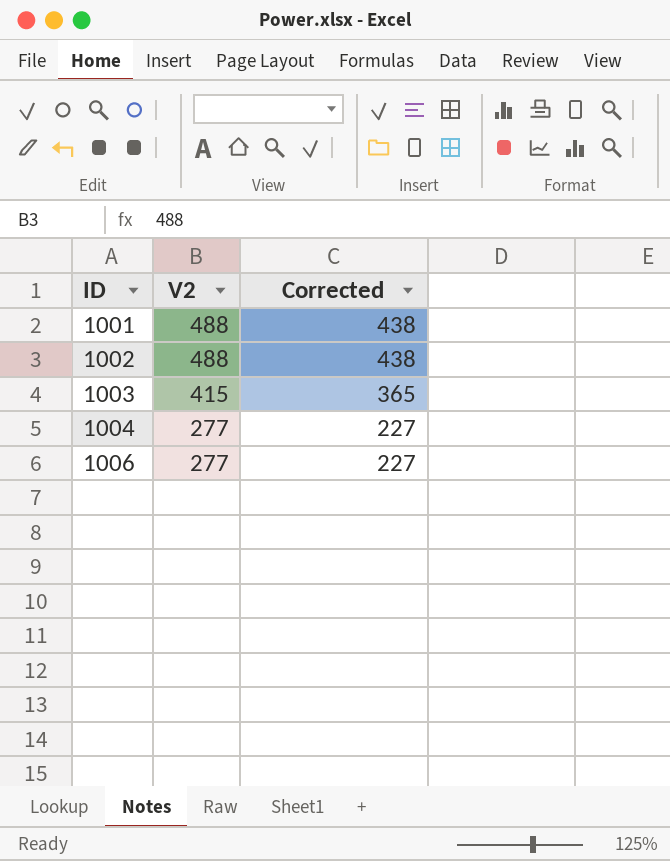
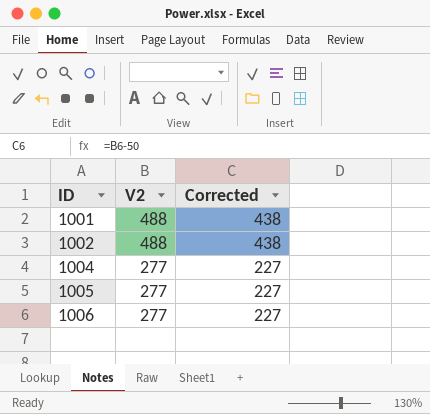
row 1003: 415 | 365 -> none
row 1005: none -> 277 | 227

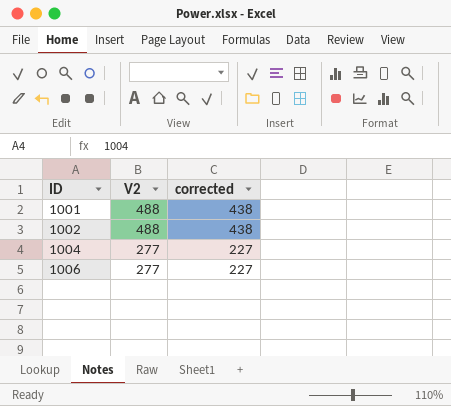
column name: Corrected -> corrected
row 1005: 277 | 227 -> none

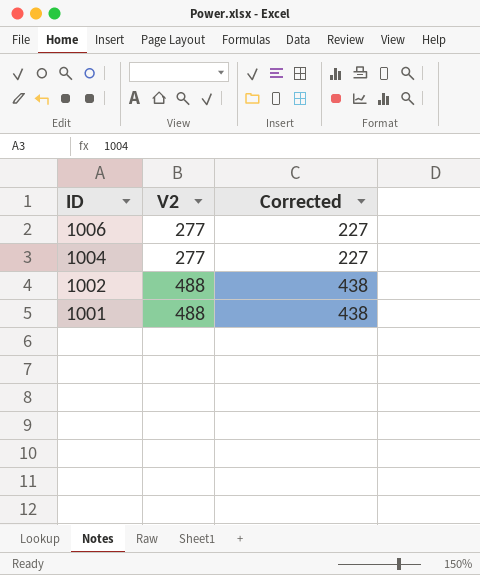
row order: ID ascending -> ID descending
column name: corrected -> Corrected

